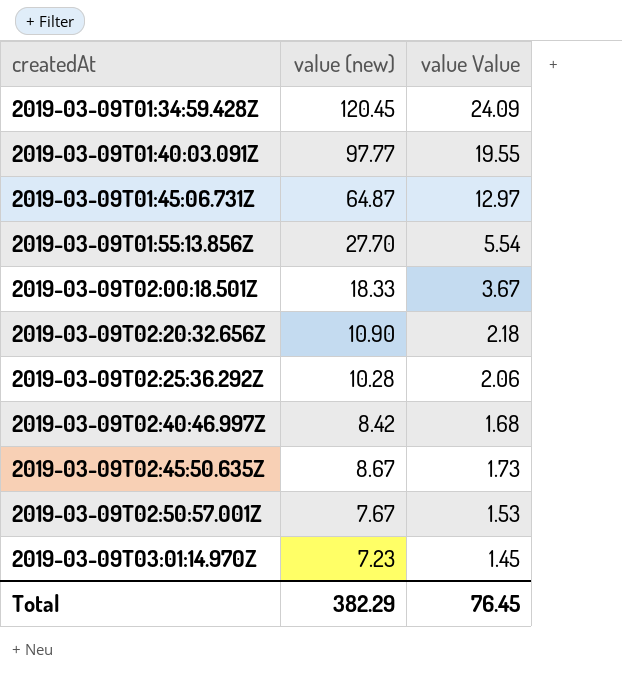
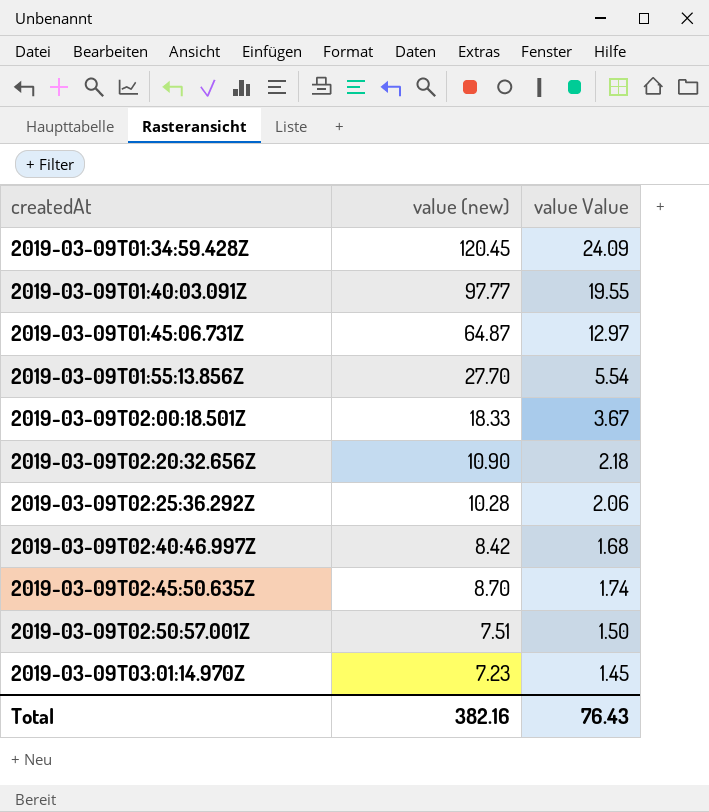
2019-03-09T02:45:50.635Z | value (new): 8.67 -> 8.70
2019-03-09T02:45:50.635Z | value Value: 1.73 -> 1.74
2019-03-09T02:50:57.001Z | value (new): 7.67 -> 7.51
2019-03-09T02:50:57.001Z | value Value: 1.53 -> 1.50
Total | value (new): 382.29 -> 382.16
Total | value Value: 76.45 -> 76.43

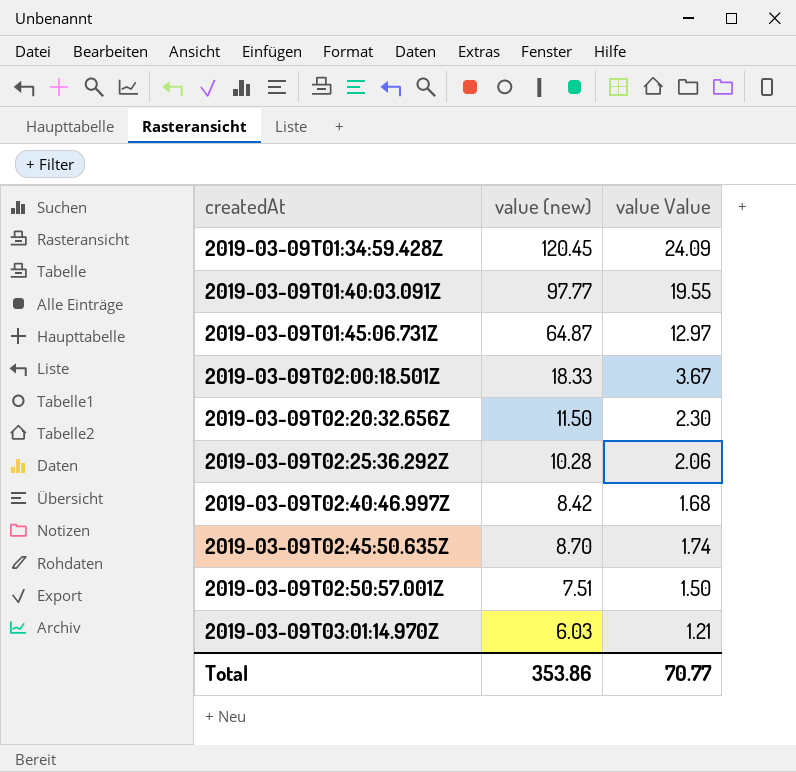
row 2019-03-09T01:55:13.856Z: 27.70 | 5.54 -> none
2019-03-09T02:20:32.656Z | value (new): 10.90 -> 11.50
2019-03-09T02:20:32.656Z | value Value: 2.18 -> 2.30
2019-03-09T03:01:14.970Z | value (new): 7.23 -> 6.03
2019-03-09T03:01:14.970Z | value Value: 1.45 -> 1.21
Total | value (new): 382.16 -> 353.86
Total | value Value: 76.43 -> 70.77

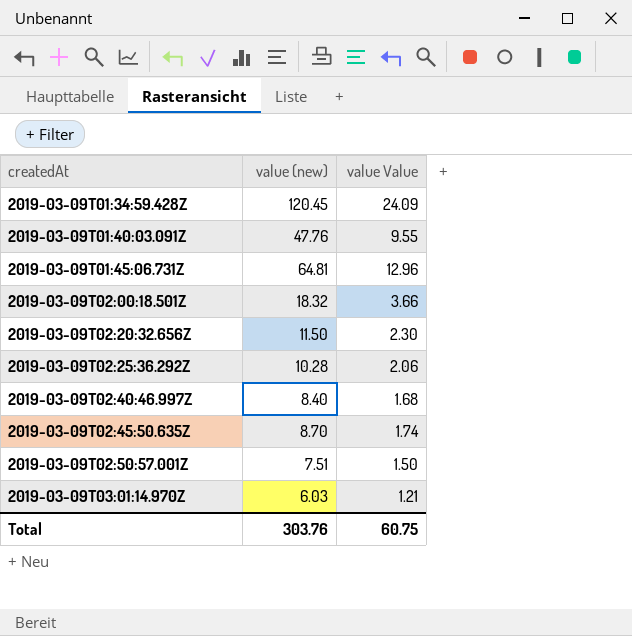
2019-03-09T01:40:03.091Z | value (new): 97.77 -> 47.76
2019-03-09T01:40:03.091Z | value Value: 19.55 -> 9.55
2019-03-09T01:45:06.731Z | value (new): 64.87 -> 64.81
2019-03-09T01:45:06.731Z | value Value: 12.97 -> 12.96
2019-03-09T02:00:18.501Z | value (new): 18.33 -> 18.32
2019-03-09T02:00:18.501Z | value Value: 3.67 -> 3.66
2019-03-09T02:40:46.997Z | value (new): 8.42 -> 8.40
Total | value (new): 353.86 -> 303.76
Total | value Value: 70.77 -> 60.75

